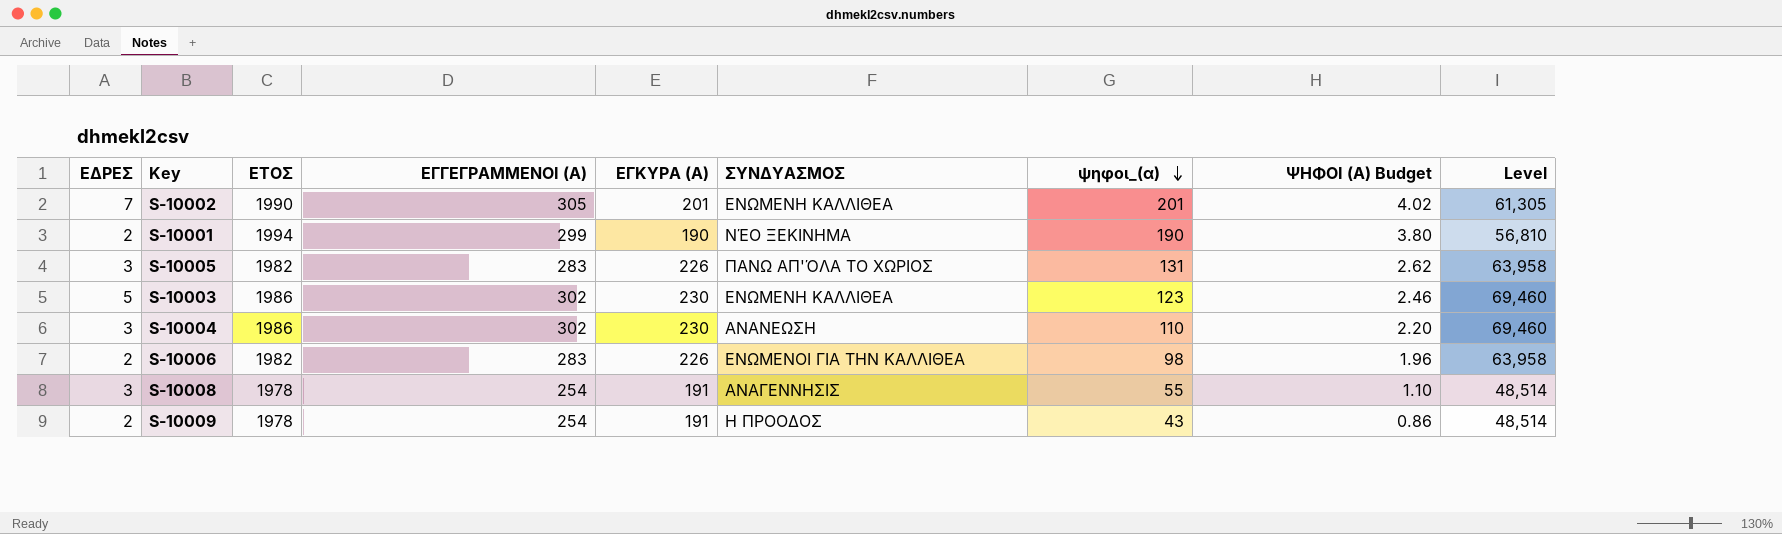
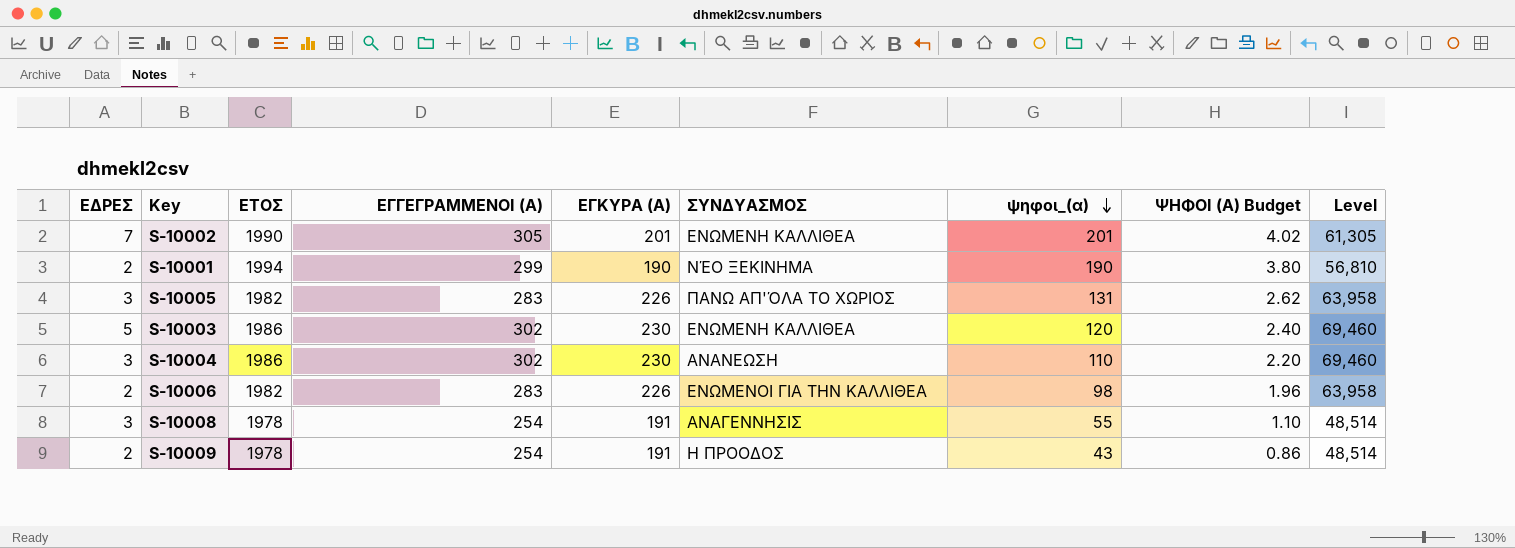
S-10003 | ψηφοι_(α): 123 -> 120
S-10003 | ΨΗΦΟΙ (Α) Budget: 2.46 -> 2.40

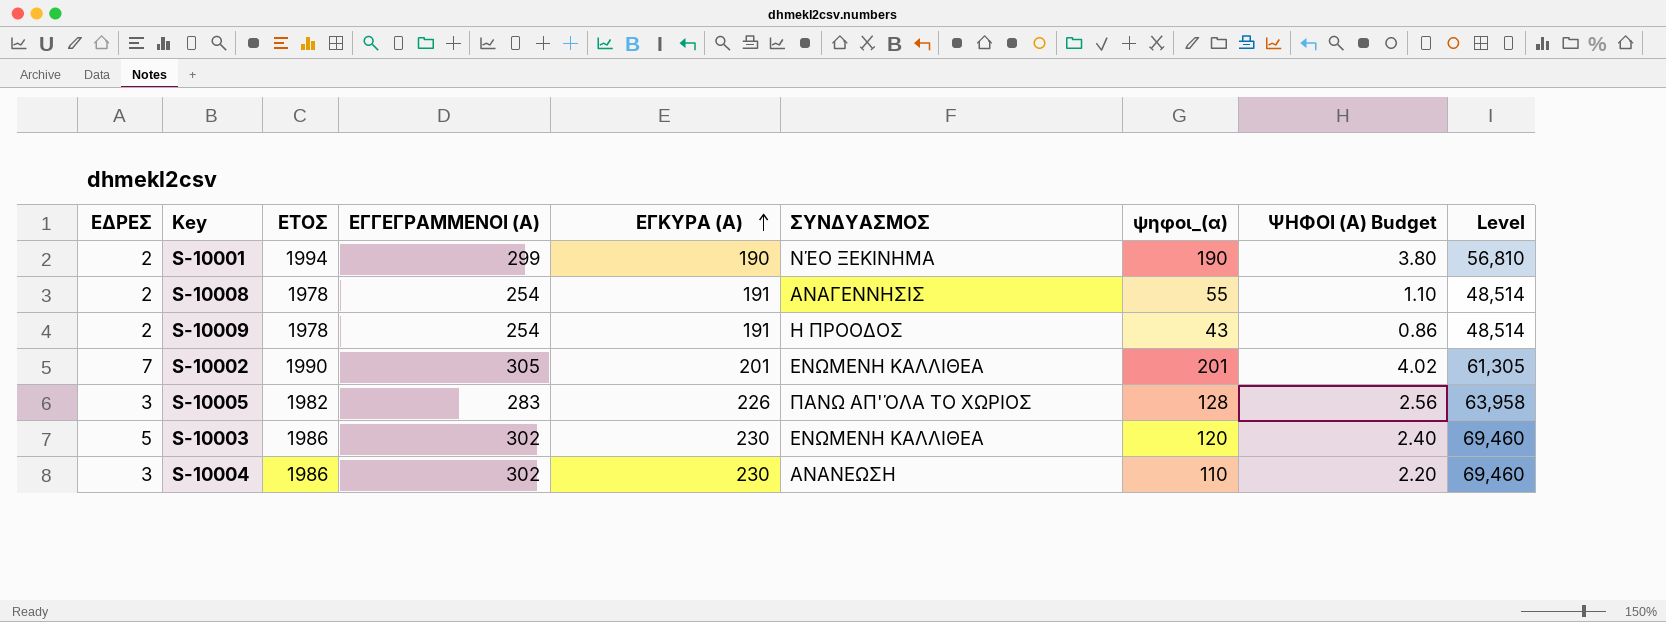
row order: ψηφοι_(α) descending -> ΕΓΚΥΡΑ (Α) ascending
row S-10006: 2 | 1982 | 283 | 226 | ΕΝΩΜΕΝΟΙ ΓΙΑ ΤΗΝ ΚΑΛΛΙΘΕΑ | 98 | 1.96 | 63,958 -> none
S-10008 | ΕΔΡΕΣ: 3 -> 2
S-10005 | ψηφοι_(α): 131 -> 128
S-10005 | ΨΗΦΟΙ (Α) Budget: 2.62 -> 2.56

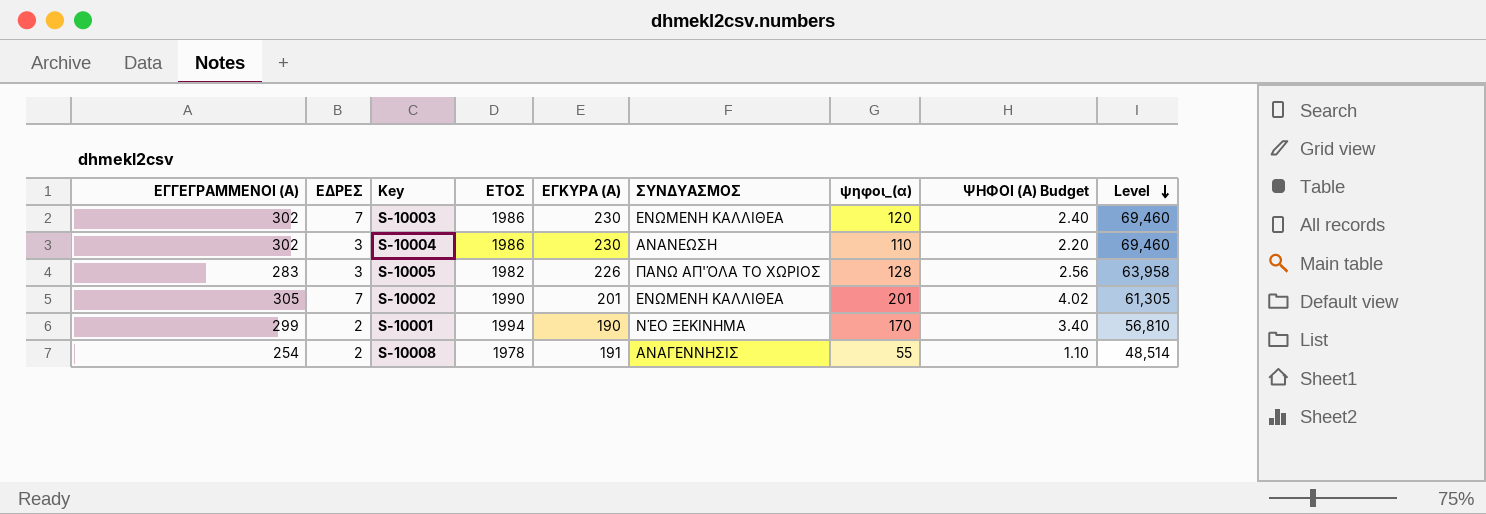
row order: ΕΓΚΥΡΑ (Α) ascending -> Level descending
column ΕΓΓΕΓΡΑΜΜΕΝΟΙ (Α) | position: 4 -> 1
row S-10009: 2 | 1978 | 254 | 191 | Η ΠΡΟΟΔΟΣ | 43 | 0.86 | 48,514 -> none
S-10003 | ΕΔΡΕΣ: 5 -> 7
S-10001 | ψηφοι_(α): 190 -> 170
S-10001 | ΨΗΦΟΙ (Α) Budget: 3.80 -> 3.40

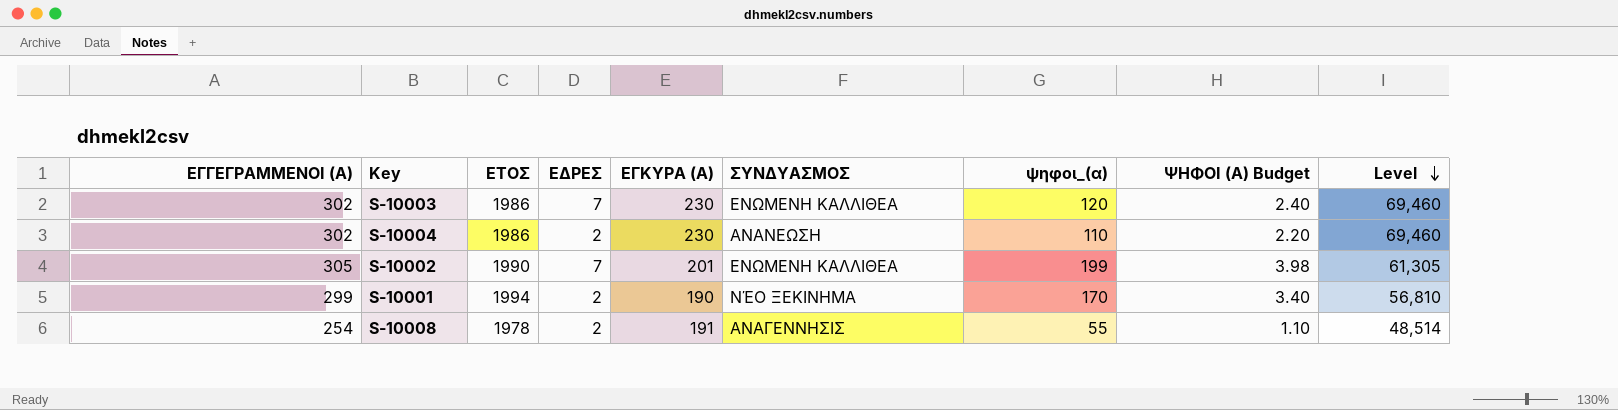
column ΕΔΡΕΣ | position: 2 -> 4
row S-10005: 283 | 3 | 1982 | 226 | ΠΑΝΩ ΑΠ'ΌΛΑ ΤΟ ΧΩΡΙΟΣ | 128 | 2.56 | 63,958 -> none
S-10004 | ΕΔΡΕΣ: 3 -> 2
S-10002 | ψηφοι_(α): 201 -> 199
S-10002 | ΨΗΦΟΙ (Α) Budget: 4.02 -> 3.98

